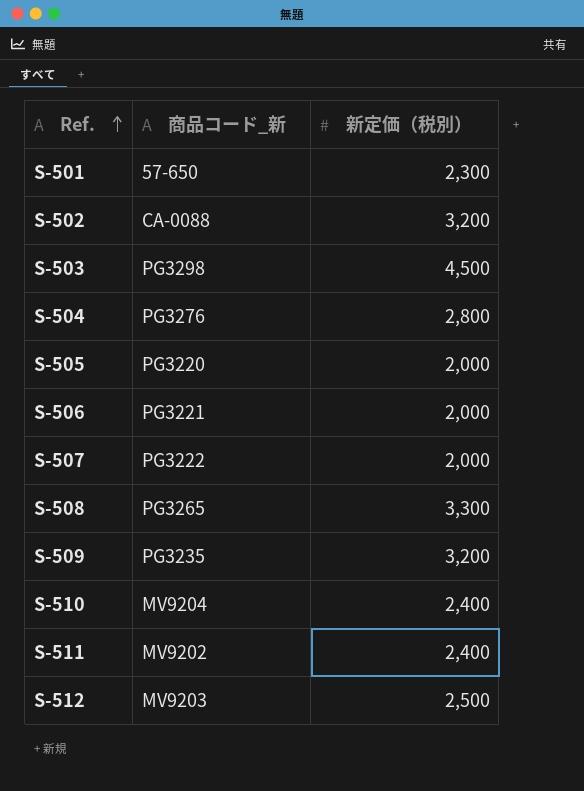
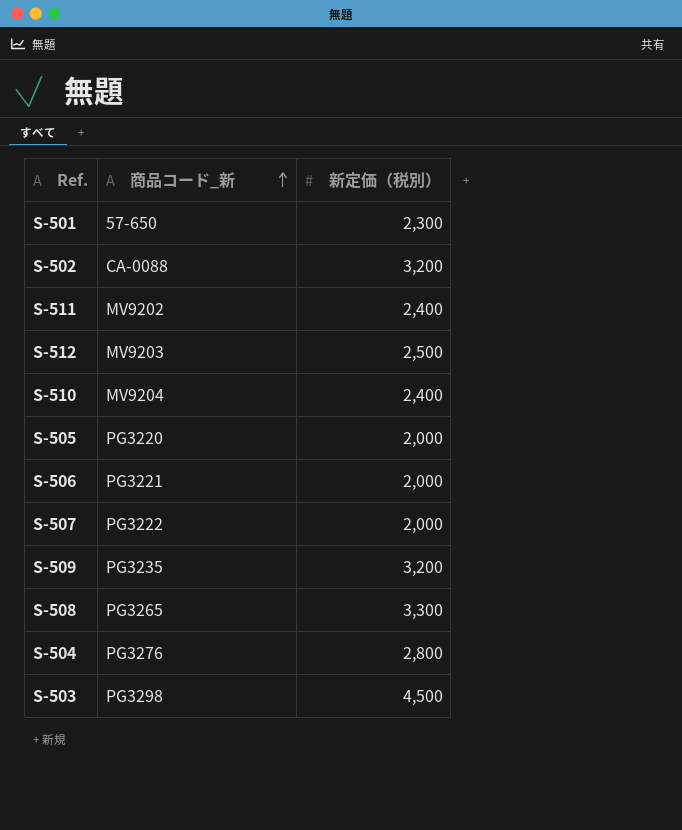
row order: Ref. ascending -> 商品コード_新 ascending

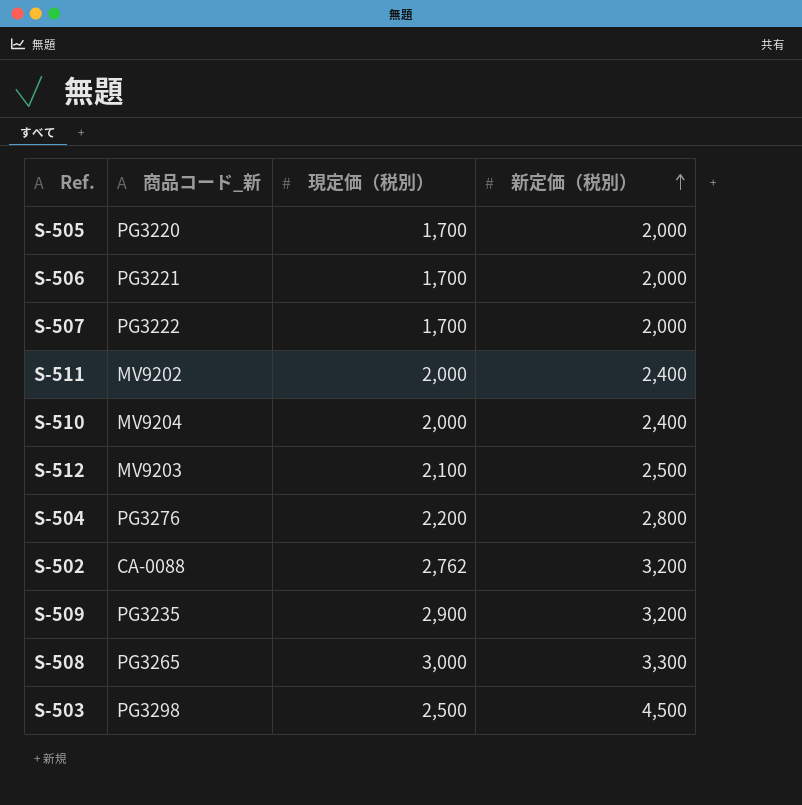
row order: 商品コード_新 ascending -> 新定価（税別） ascending
column 現定価（税別） | position: none -> 3
row S-501: 57-650 | 2,300 -> none

